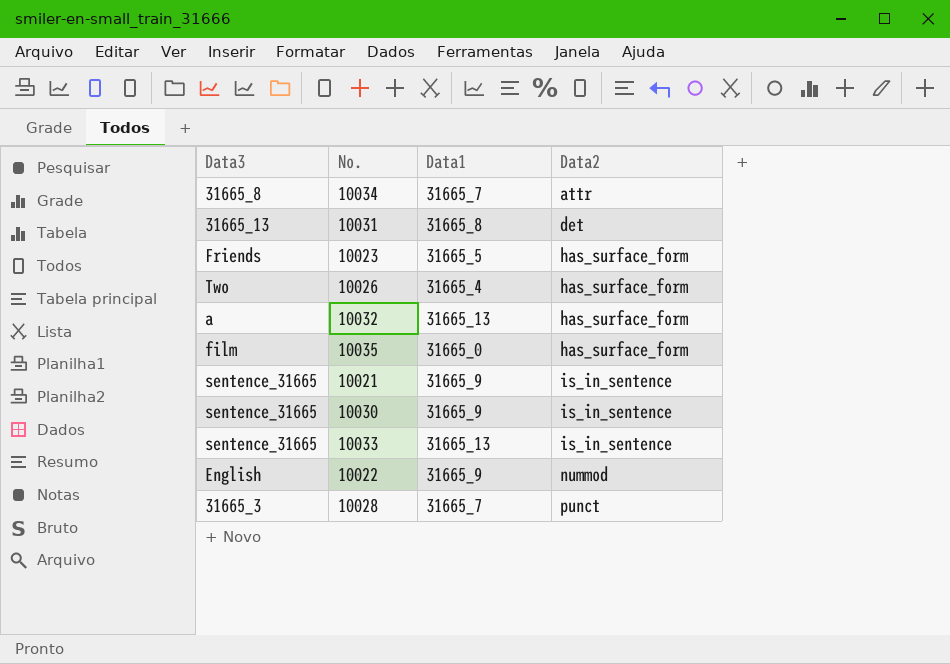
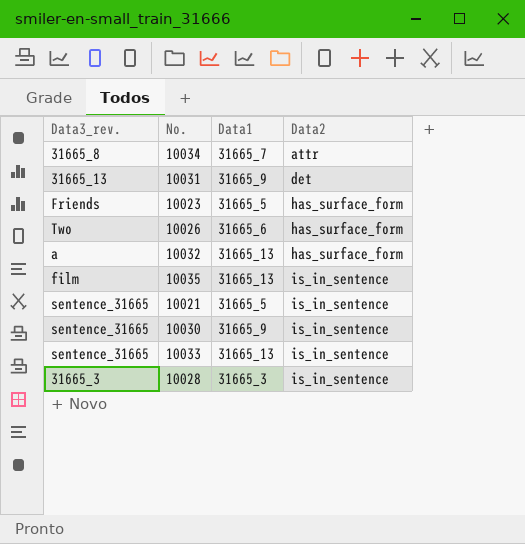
column name: Data3 -> Data3_rev.
row 10022: English | 31665_9 | nummod -> none
10031 | Data1: 31665_8 -> 31665_9
10026 | Data1: 31665_4 -> 31665_6
10035 | Data1: 31665_0 -> 31665_13
10035 | Data2: has_surface_form -> is_in_sentence
10021 | Data1: 31665_9 -> 31665_5
10028 | Data1: 31665_7 -> 31665_3
10028 | Data2: punct -> is_in_sentence

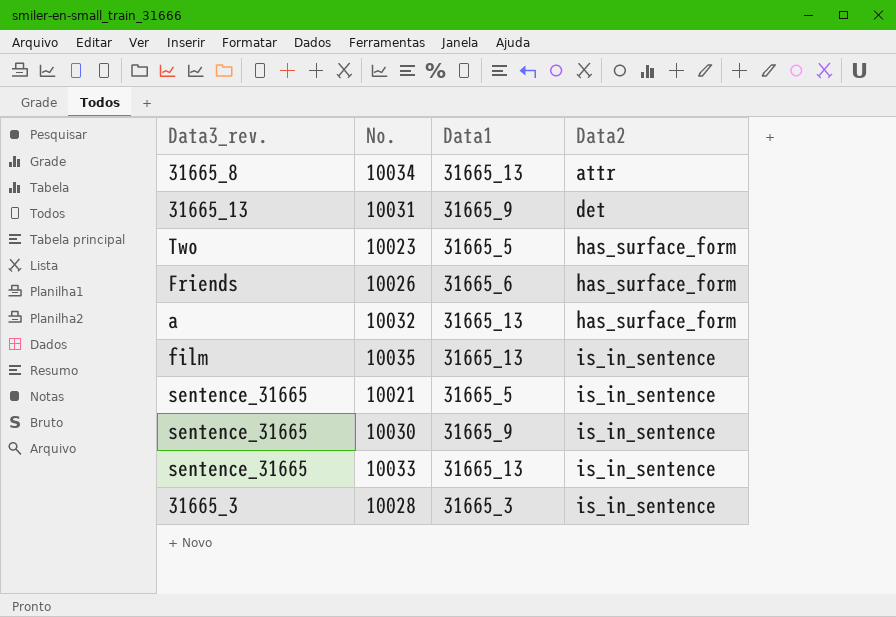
10034 | Data1: 31665_7 -> 31665_13
10023 | Data3_rev.: Friends -> Two
10026 | Data3_rev.: Two -> Friends

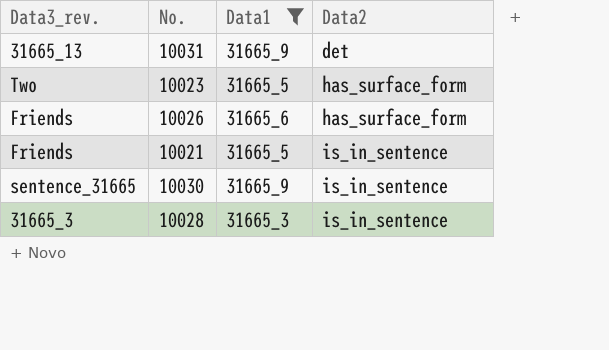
filter: none -> Data1 != 31665_13
10021 | Data3_rev.: sentence_31665 -> Friends

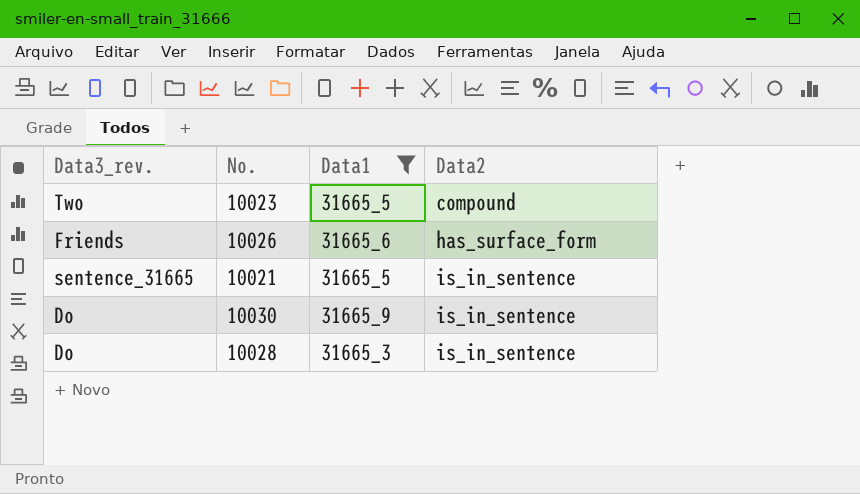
row 10031: 31665_13 | 31665_9 | det -> none
10023 | Data2: has_surface_form -> compound
10021 | Data3_rev.: Friends -> sentence_31665
10030 | Data3_rev.: sentence_31665 -> Do
10028 | Data3_rev.: 31665_3 -> Do

